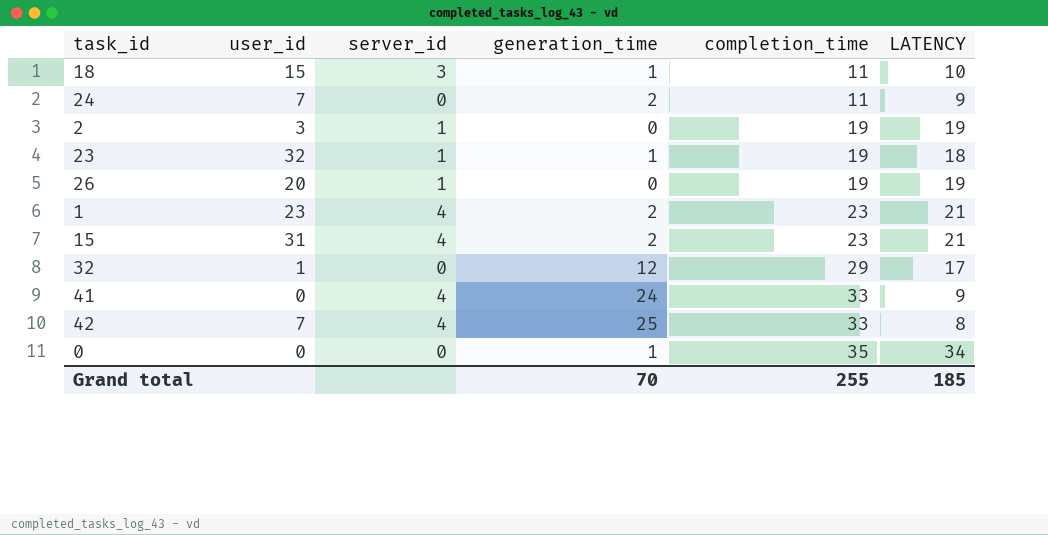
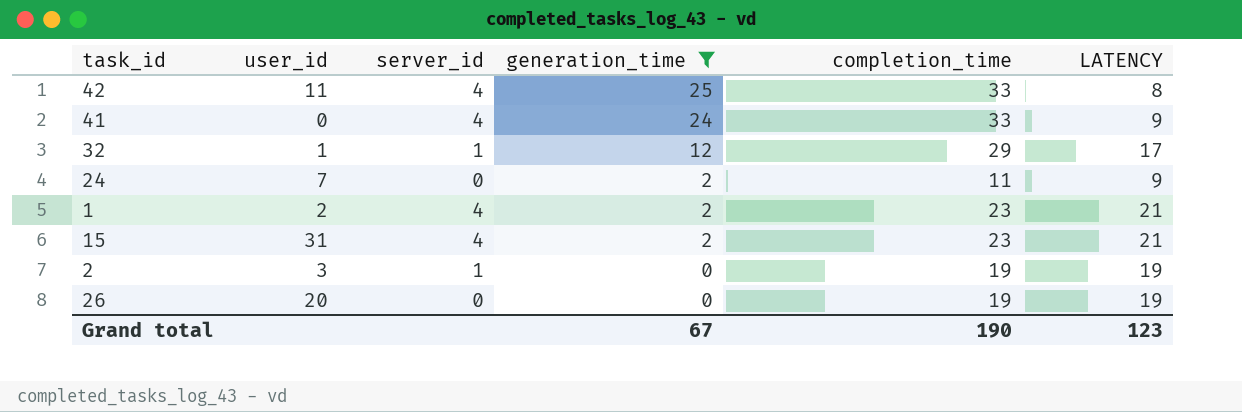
filter: none -> generation_time != 1
row order: completion_time ascending -> generation_time descending
42 | user_id: 7 -> 11
32 | server_id: 0 -> 1
1 | user_id: 23 -> 2
26 | server_id: 1 -> 0
Grand total | generation_time: 70 -> 67
Grand total | completion_time: 255 -> 190
Grand total | LATENCY: 185 -> 123

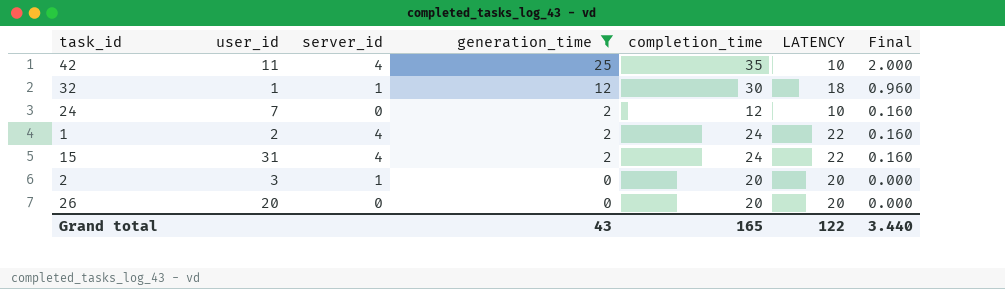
column Final | formula: none -> [generation_time] * 0.08
row 41: 0 | 4 | 24 | 33 | 9 -> none
42 | completion_time: 33 -> 35
42 | LATENCY: 8 -> 10
32 | completion_time: 29 -> 30
32 | LATENCY: 17 -> 18
24 | completion_time: 11 -> 12
24 | LATENCY: 9 -> 10
1 | completion_time: 23 -> 24
1 | LATENCY: 21 -> 22
15 | completion_time: 23 -> 24
15 | LATENCY: 21 -> 22
2 | completion_time: 19 -> 20
2 | LATENCY: 19 -> 20
26 | completion_time: 19 -> 20
26 | LATENCY: 19 -> 20
Grand total | generation_time: 67 -> 43
Grand total | completion_time: 190 -> 165
Grand total | LATENCY: 123 -> 122

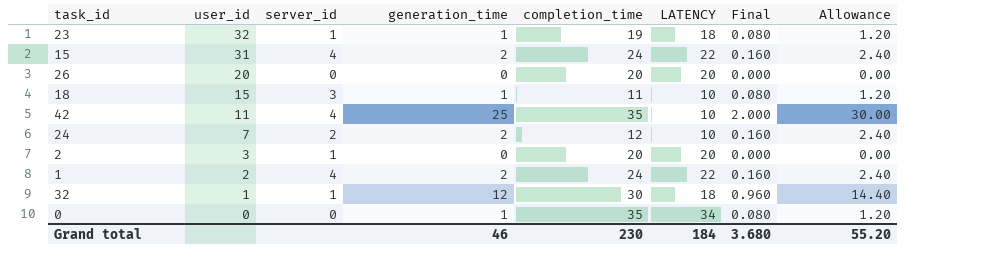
filter: generation_time != 1 -> none
row order: generation_time descending -> user_id descending
column Allowance | formula: none -> [generation_time] * 1.2
24 | server_id: 0 -> 2
Grand total | generation_time: 43 -> 46
Grand total | completion_time: 165 -> 230
Grand total | LATENCY: 122 -> 184
Grand total | Final: 3.440 -> 3.680

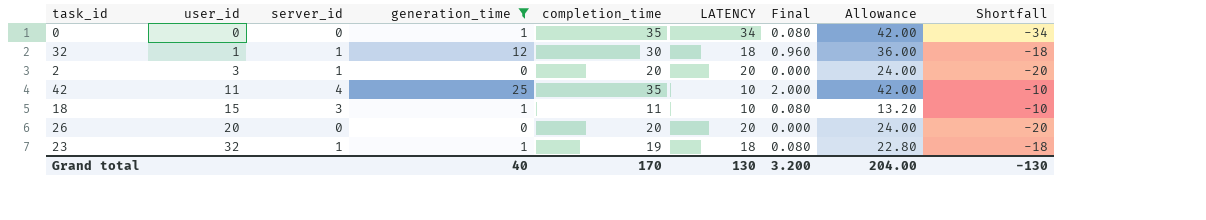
filter: none -> generation_time != 2
row order: user_id descending -> user_id ascending
column Allowance | formula: [generation_time] * 1.2 -> [completion_time] * 1.2
column Shortfall | formula: none -> [generation_time] - [completion_time]
Grand total | generation_time: 46 -> 40
Grand total | completion_time: 230 -> 170
Grand total | LATENCY: 184 -> 130
Grand total | Final: 3.680 -> 3.200
Grand total | Allowance: 55.20 -> 204.00

